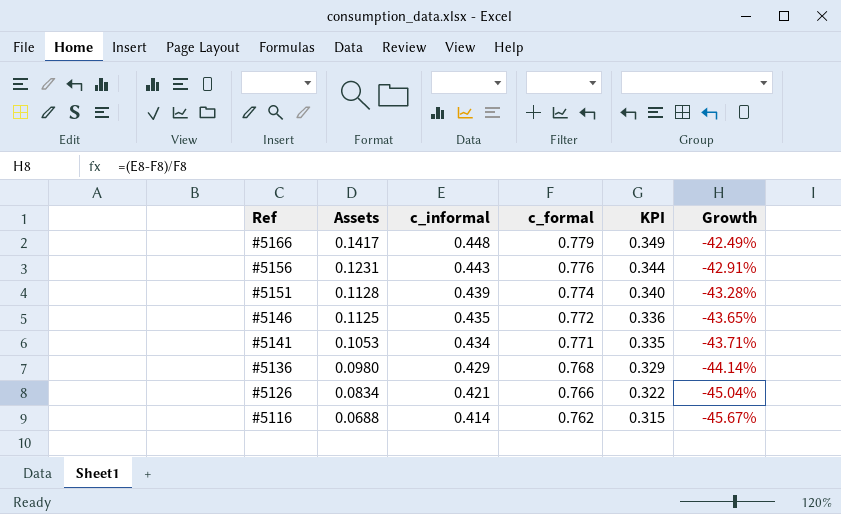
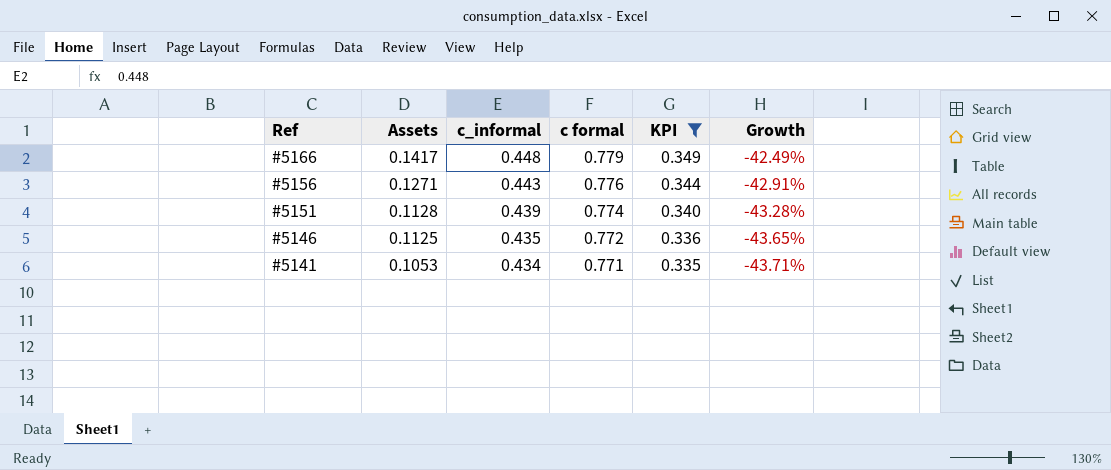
filter: none -> KPI >= 0.335
column name: c_formal -> c formal
#5156 | Assets: 0.1231 -> 0.1271

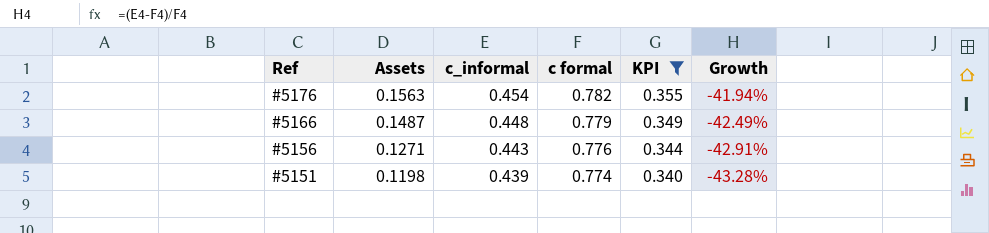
row #5146: 0.1125 | 0.435 | 0.772 | 0.336 | -43.65% -> none
row #5141: 0.1053 | 0.434 | 0.771 | 0.335 | -43.71% -> none
row #5176: none -> 0.1563 | 0.454 | 0.782 | 0.355 | -41.94%
#5166 | Assets: 0.1417 -> 0.1487
#5151 | Assets: 0.1128 -> 0.1198

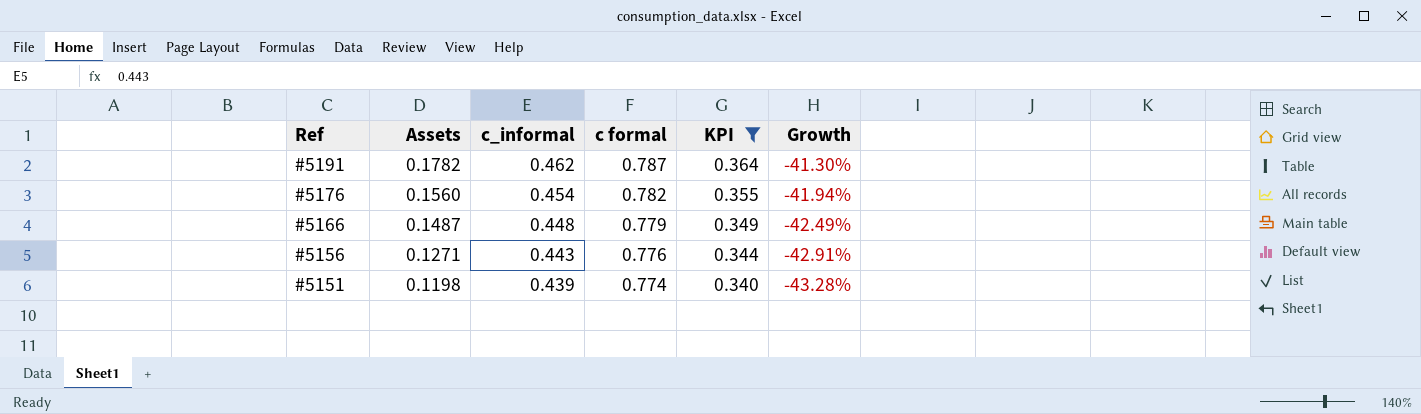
row #5191: none -> 0.1782 | 0.462 | 0.787 | 0.364 | -41.30%
#5176 | Assets: 0.1563 -> 0.1560

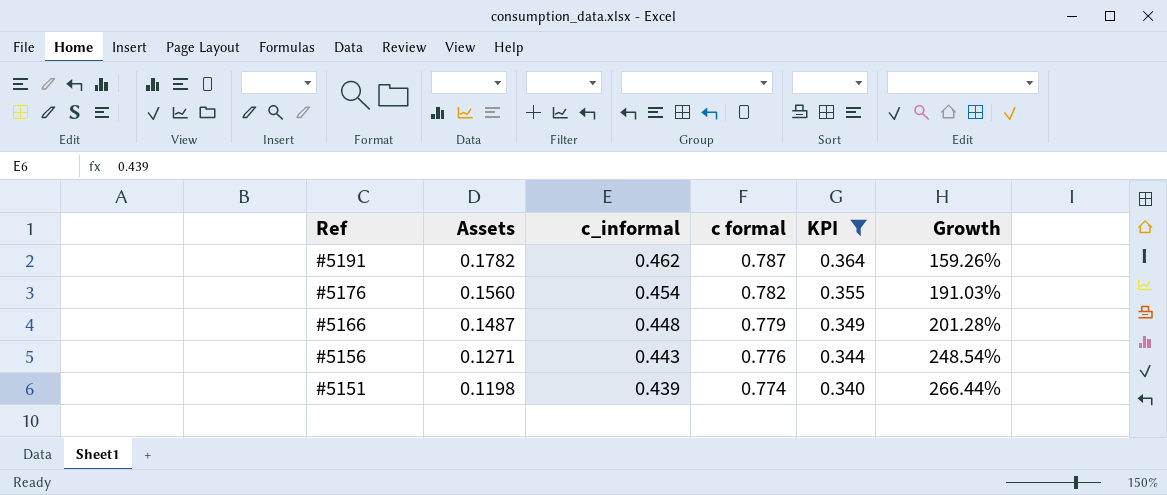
column Growth | formula: ([c_informal] - [c formal]) / [c formal] -> ([c_informal] - [Assets]) / [Assets]

